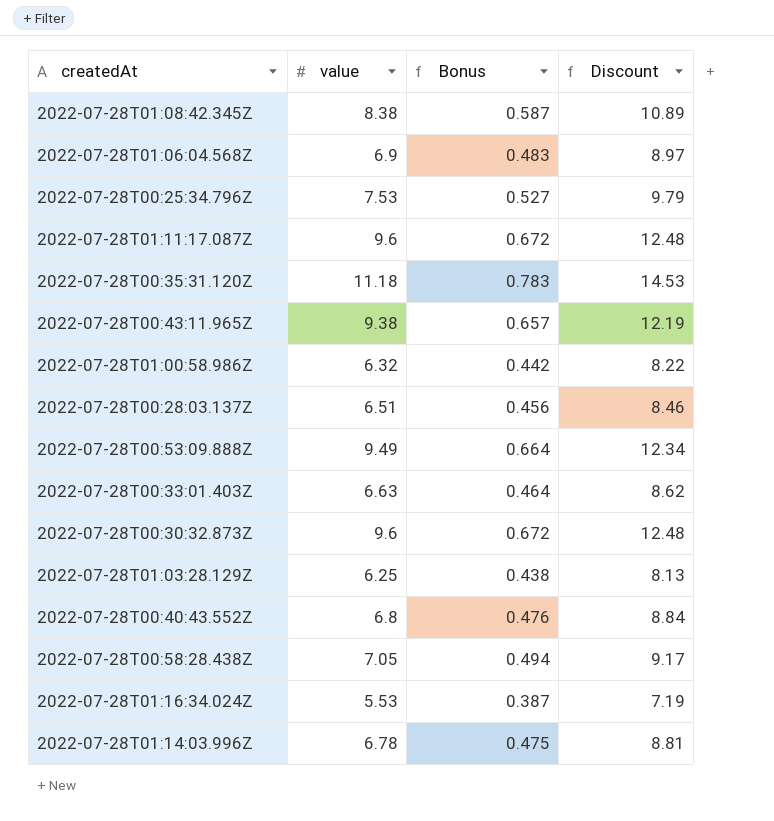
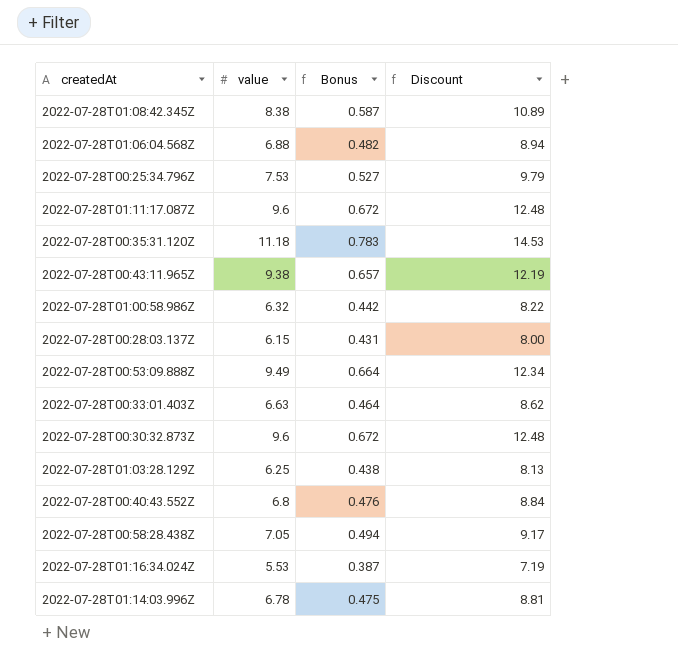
2022-07-28T01:06:04.568Z | value: 6.9 -> 6.88
2022-07-28T01:06:04.568Z | Bonus: 0.483 -> 0.482
2022-07-28T01:06:04.568Z | Discount: 8.97 -> 8.94
2022-07-28T00:28:03.137Z | value: 6.51 -> 6.15
2022-07-28T00:28:03.137Z | Bonus: 0.456 -> 0.431
2022-07-28T00:28:03.137Z | Discount: 8.46 -> 8.00

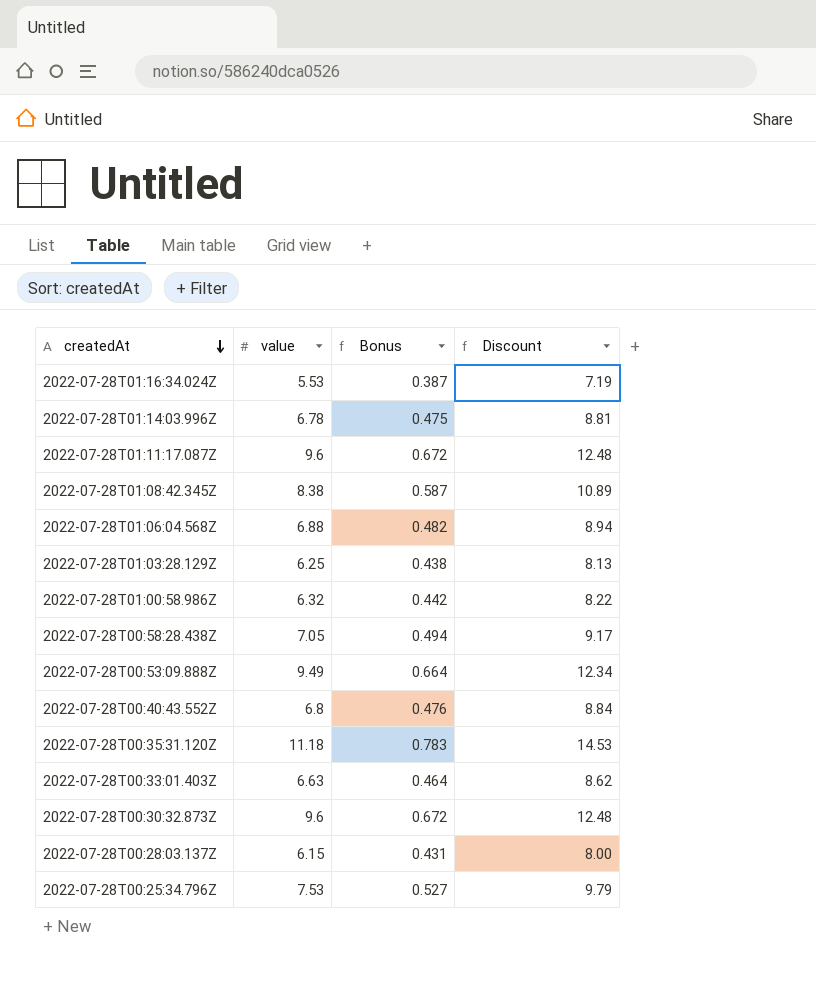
row order: none -> createdAt descending
row 2022-07-28T00:43:11.965Z: 9.38 | 0.657 | 12.19 -> none

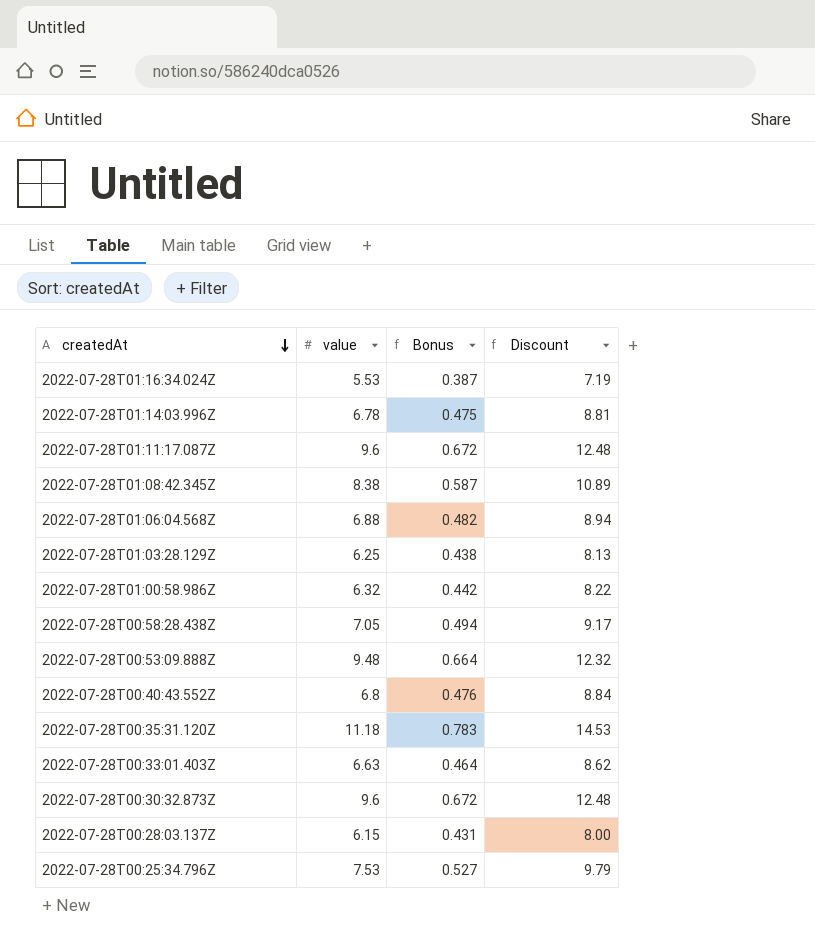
2022-07-28T00:53:09.888Z | value: 9.49 -> 9.48
2022-07-28T00:53:09.888Z | Discount: 12.34 -> 12.32

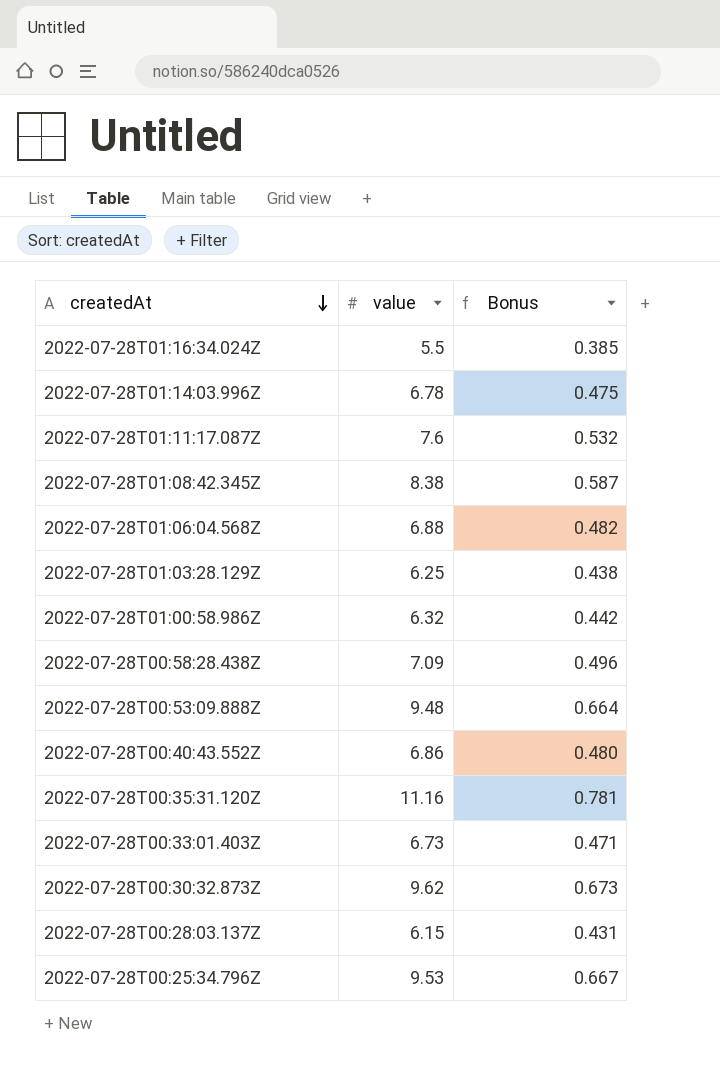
column Discount | formula: [value] * 1.3 -> none
2022-07-28T01:16:34.024Z | value: 5.53 -> 5.5
2022-07-28T01:16:34.024Z | Bonus: 0.387 -> 0.385
2022-07-28T01:11:17.087Z | value: 9.6 -> 7.6
2022-07-28T01:11:17.087Z | Bonus: 0.672 -> 0.532
2022-07-28T00:58:28.438Z | value: 7.05 -> 7.09
2022-07-28T00:58:28.438Z | Bonus: 0.494 -> 0.496
2022-07-28T00:40:43.552Z | value: 6.8 -> 6.86
2022-07-28T00:40:43.552Z | Bonus: 0.476 -> 0.480
2022-07-28T00:35:31.120Z | value: 11.18 -> 11.16
2022-07-28T00:35:31.120Z | Bonus: 0.783 -> 0.781
2022-07-28T00:33:01.403Z | value: 6.63 -> 6.73
2022-07-28T00:33:01.403Z | Bonus: 0.464 -> 0.471
2022-07-28T00:30:32.873Z | value: 9.6 -> 9.62
2022-07-28T00:30:32.873Z | Bonus: 0.672 -> 0.673
2022-07-28T00:25:34.796Z | value: 7.53 -> 9.53
2022-07-28T00:25:34.796Z | Bonus: 0.527 -> 0.667

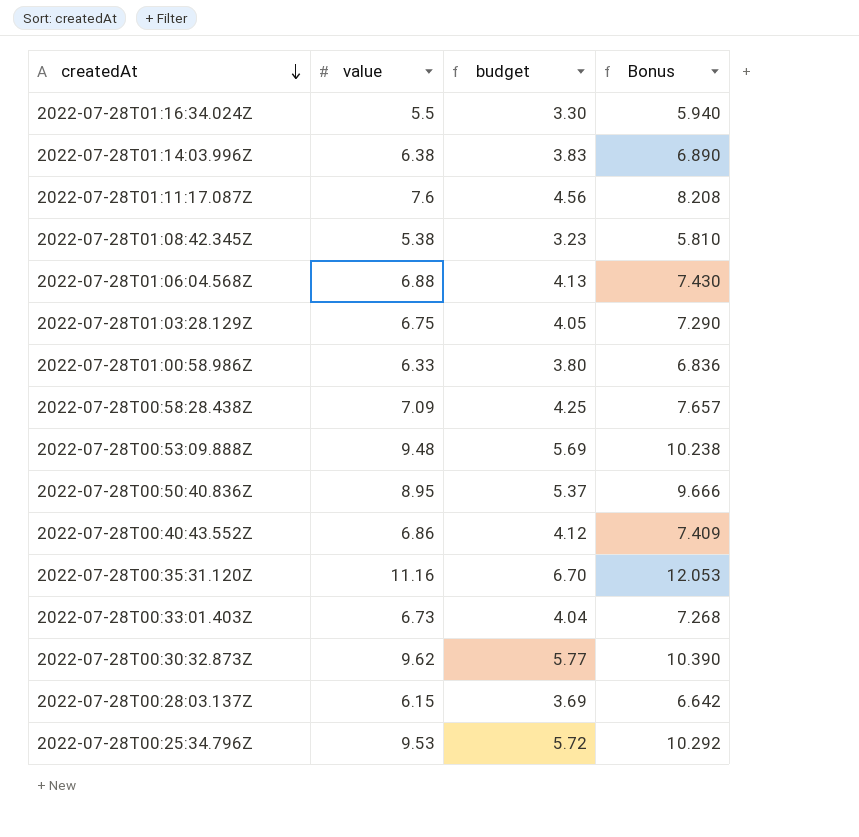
column budget | formula: none -> [value] * 0.6
column Bonus | formula: [value] * 0.07 -> [value] * 1.08
2022-07-28T01:14:03.996Z | value: 6.78 -> 6.38
2022-07-28T01:08:42.345Z | value: 8.38 -> 5.38
2022-07-28T01:03:28.129Z | value: 6.25 -> 6.75
2022-07-28T01:00:58.986Z | value: 6.32 -> 6.33
row 2022-07-28T00:50:40.836Z: none -> 8.95 | 5.37 | 9.666

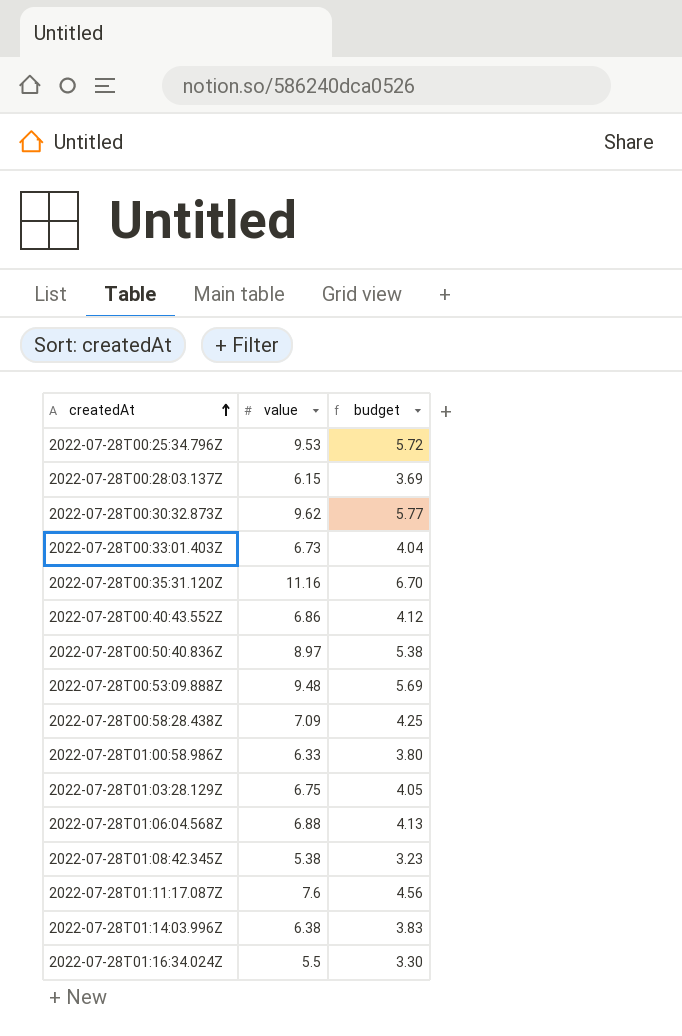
row order: createdAt descending -> createdAt ascending
column Bonus | formula: [value] * 1.08 -> none
2022-07-28T00:50:40.836Z | value: 8.95 -> 8.97
2022-07-28T00:50:40.836Z | budget: 5.37 -> 5.38

